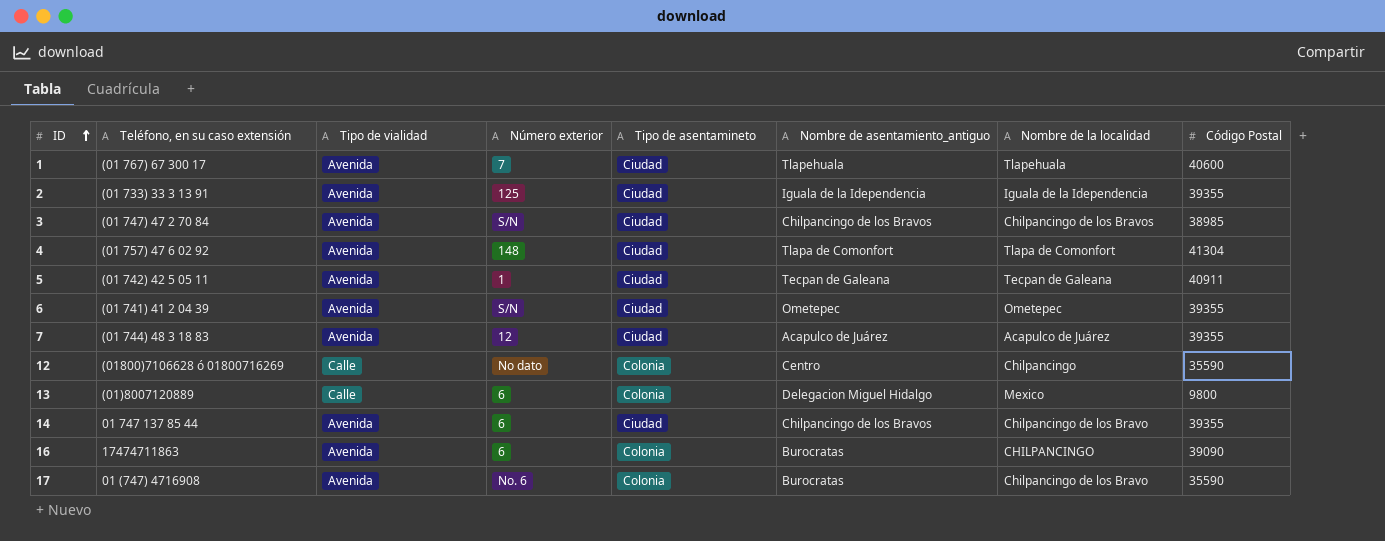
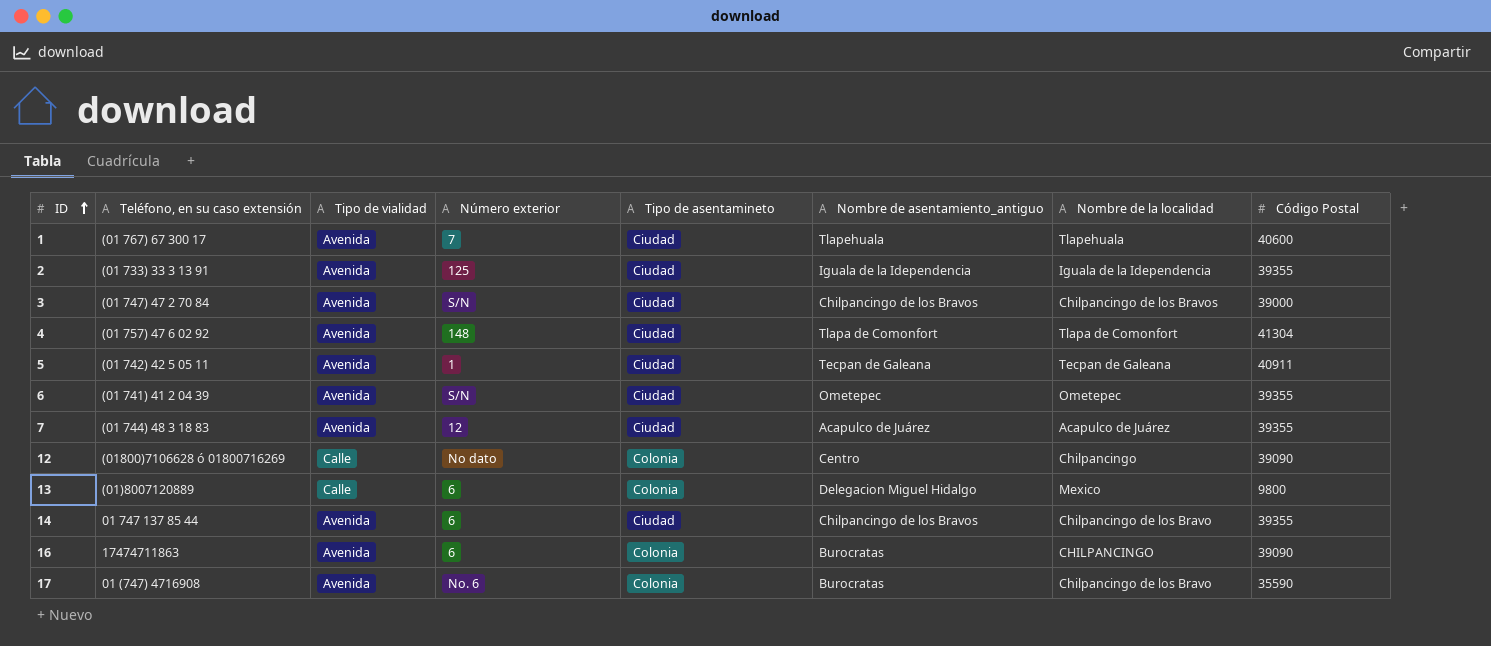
3 | Código Postal: 38985 -> 39000
12 | Código Postal: 35590 -> 39090

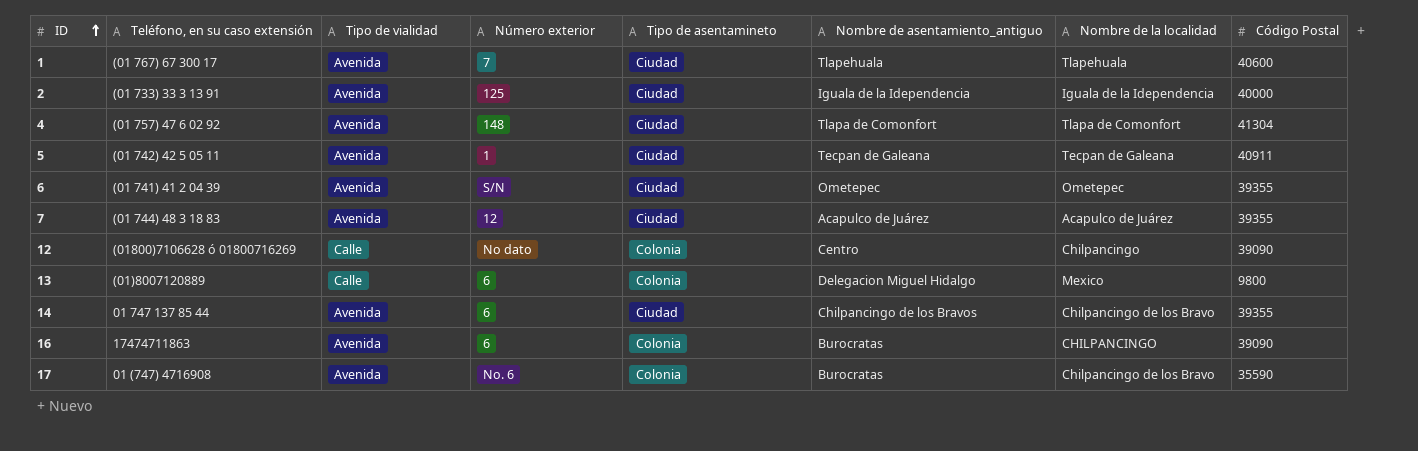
row 3: (01 747) 47 2 70 84 | Avenida | S/N | Ciudad | Chilpancingo de los Bravos | Chilpancingo de los Bravos | 39000 -> none
2 | Código Postal: 39355 -> 40000

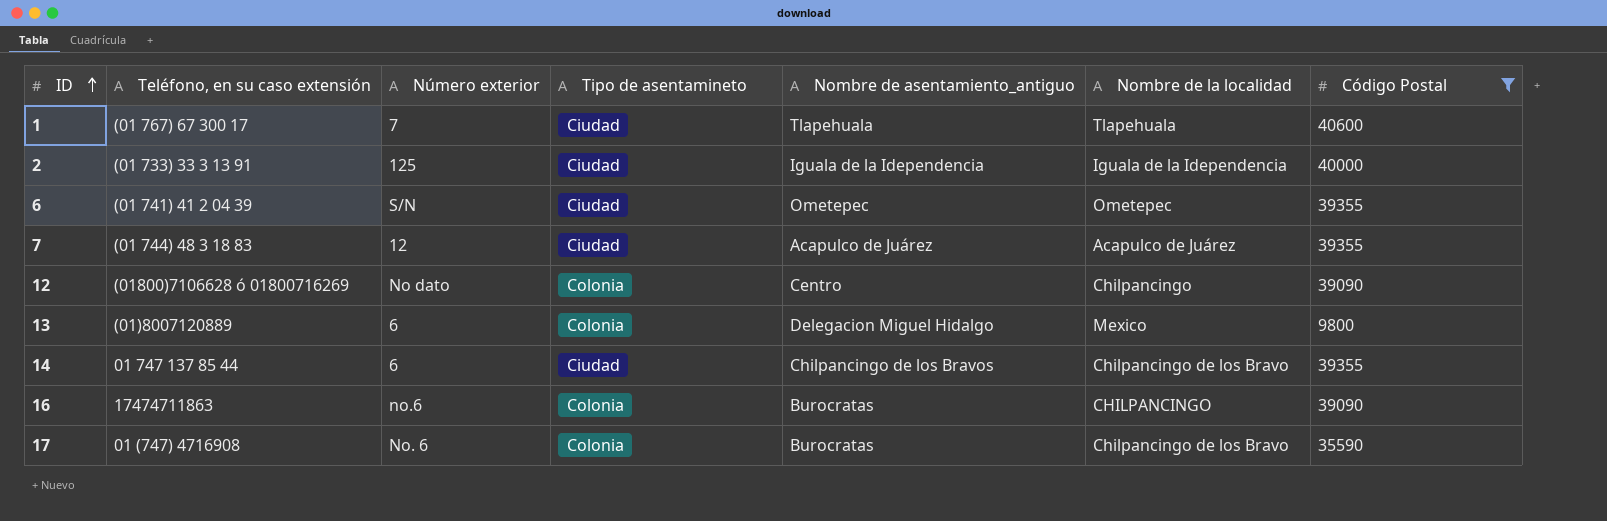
filter: none -> Código Postal <= 40600
column Tipo de vialidad | position: 3 -> none
16 | Número exterior: 6 -> no.6

